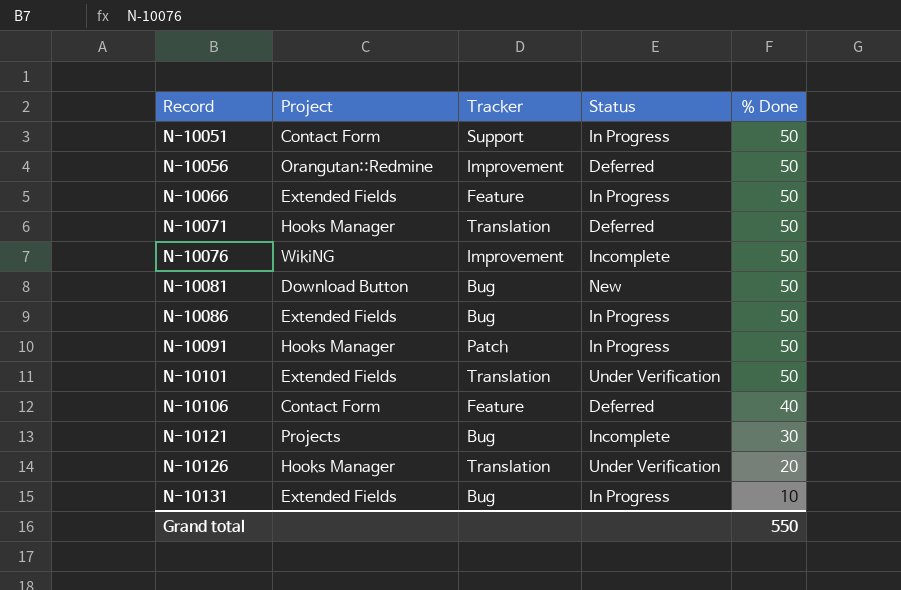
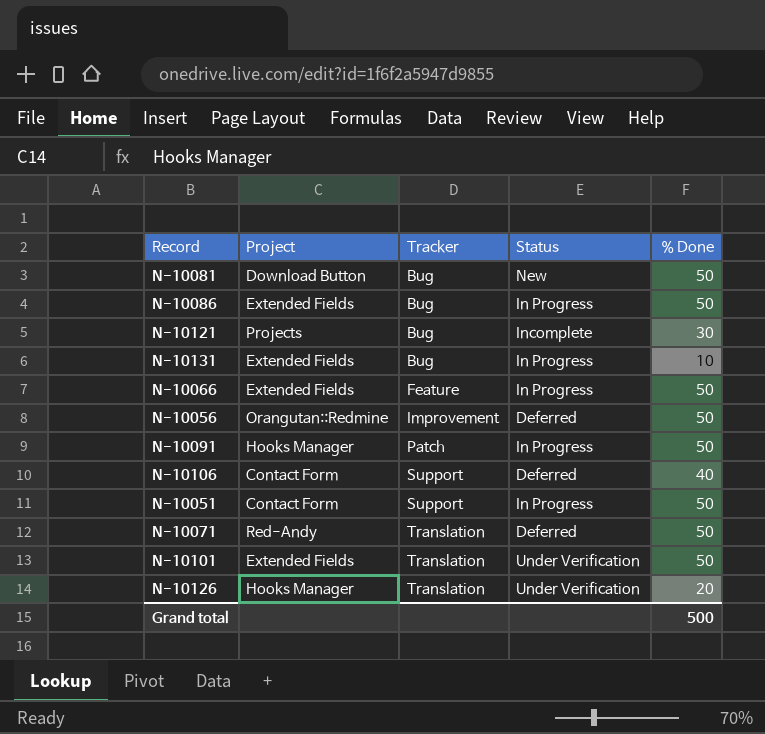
row order: Record ascending -> Tracker ascending
row N-10076: WikiNG | Improvement | Incomplete | 50 -> none
N-10106 | Tracker: Feature -> Support
N-10071 | Project: Hooks Manager -> Red-Andy
Grand total | % Done: 550 -> 500

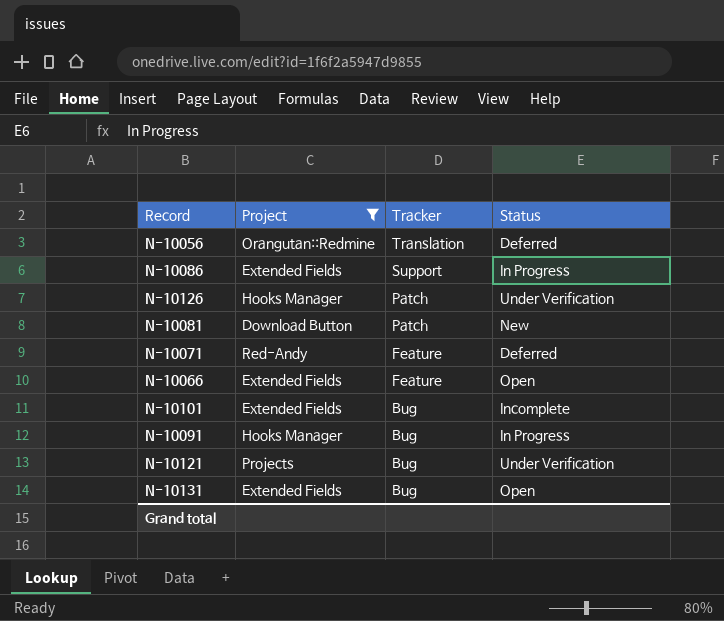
filter: none -> Project != Contact Form
row order: Tracker ascending -> Tracker descending
column % Done | position: 5 -> none
N-10056 | Tracker: Improvement -> Translation
N-10086 | Tracker: Bug -> Support
N-10126 | Tracker: Translation -> Patch
N-10081 | Tracker: Bug -> Patch
N-10071 | Tracker: Translation -> Feature
N-10066 | Status: In Progress -> Open
N-10101 | Tracker: Translation -> Bug
N-10101 | Status: Under Verification -> Incomplete
N-10091 | Tracker: Patch -> Bug
N-10121 | Status: Incomplete -> Under Verification
N-10131 | Status: In Progress -> Open

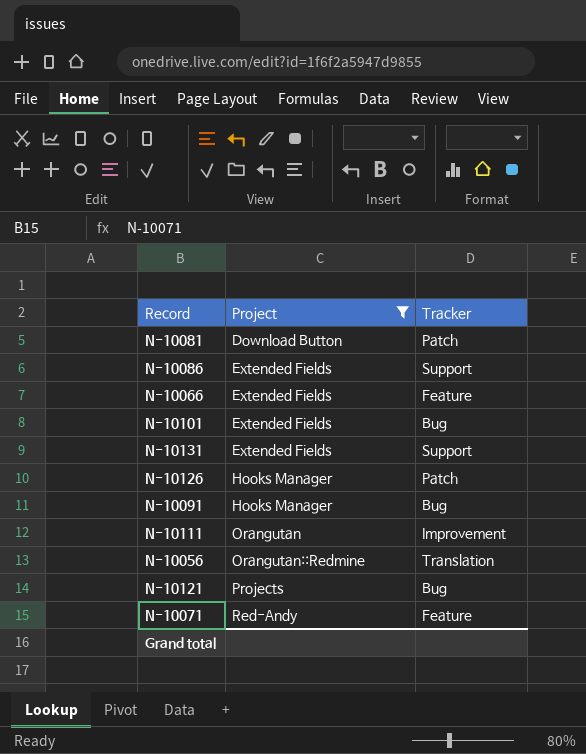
row order: Tracker descending -> Project ascending
column Status | position: 4 -> none
N-10131 | Tracker: Bug -> Support
row N-10111: none -> Orangutan | Improvement

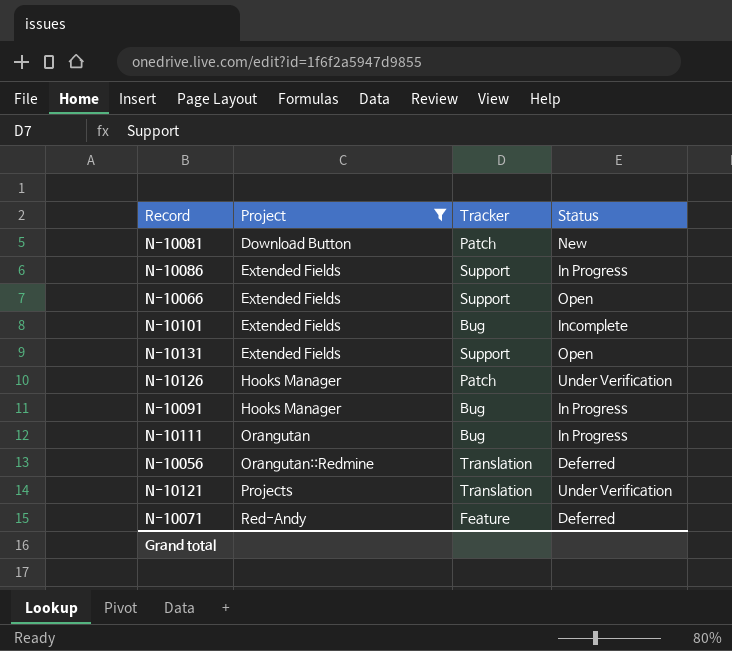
column Status | position: none -> 4
N-10066 | Tracker: Feature -> Support
N-10111 | Tracker: Improvement -> Bug
N-10121 | Tracker: Bug -> Translation

